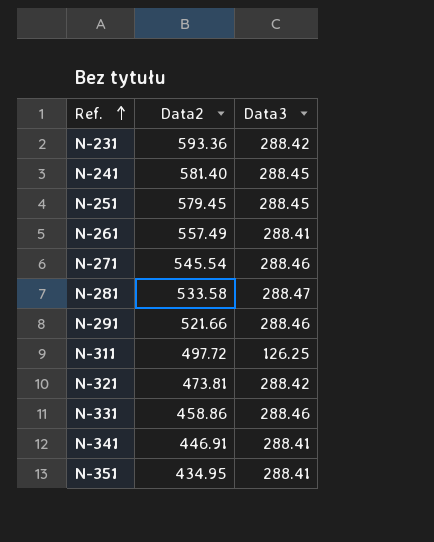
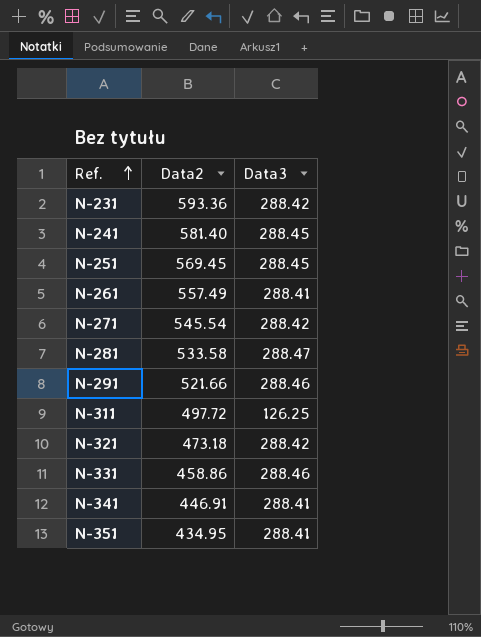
N-251 | Data2: 579.45 -> 569.45
N-271 | Data3: 288.46 -> 288.42
N-321 | Data2: 473.81 -> 473.18

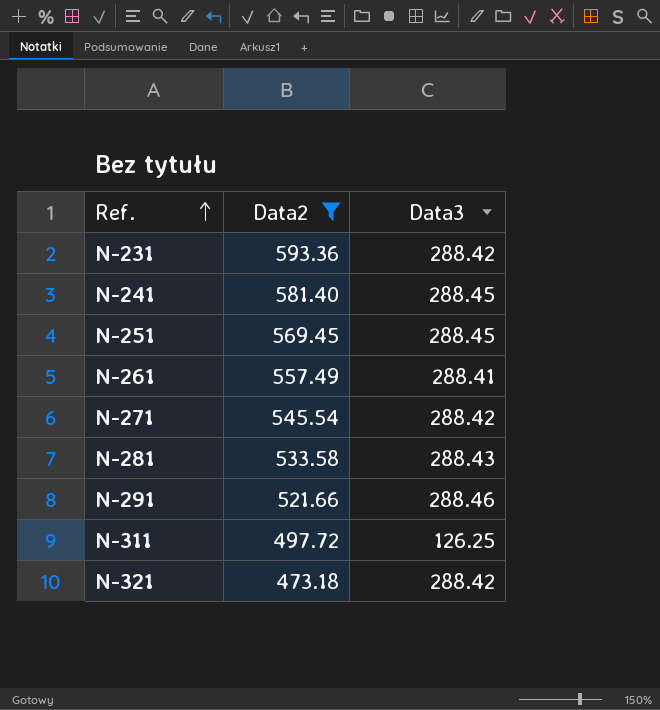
filter: none -> Data2 >= 473.18
N-281 | Data3: 288.47 -> 288.43

